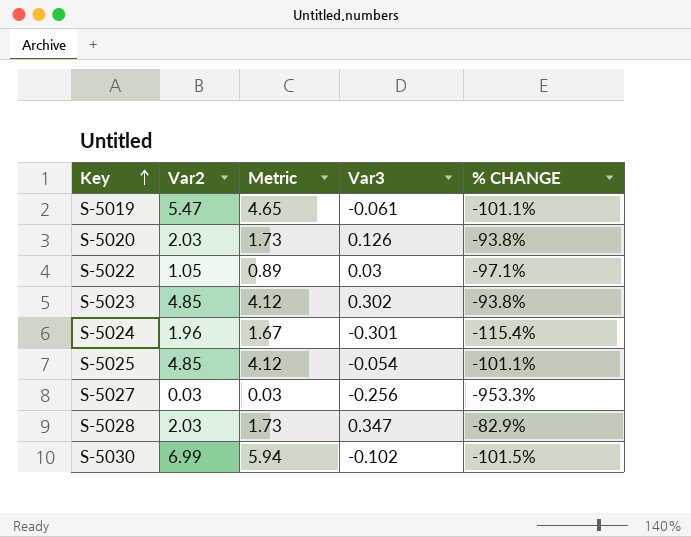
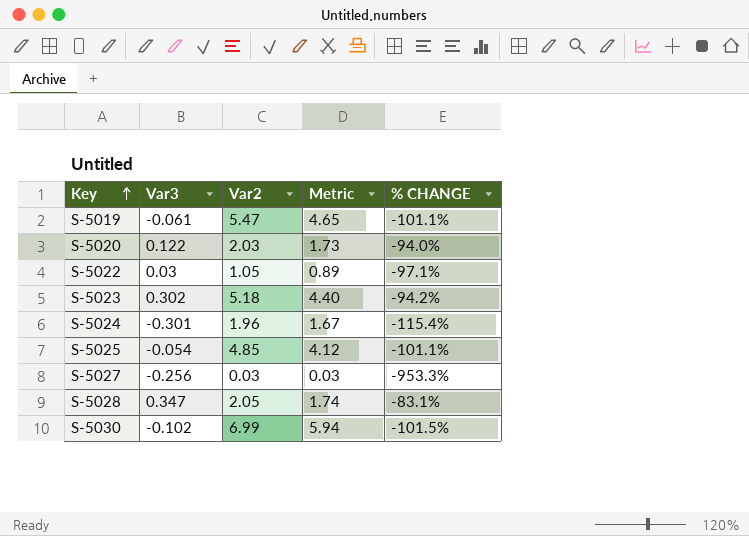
column Var3 | position: 4 -> 2
S-5020 | Var3: 0.126 -> 0.122
S-5020 | % CHANGE: -93.8% -> -94.0%
S-5023 | Var2: 4.85 -> 5.18
S-5023 | Metric: 4.12 -> 4.40
S-5023 | % CHANGE: -93.8% -> -94.2%
S-5028 | Var2: 2.03 -> 2.05
S-5028 | Metric: 1.73 -> 1.74
S-5028 | % CHANGE: -82.9% -> -83.1%

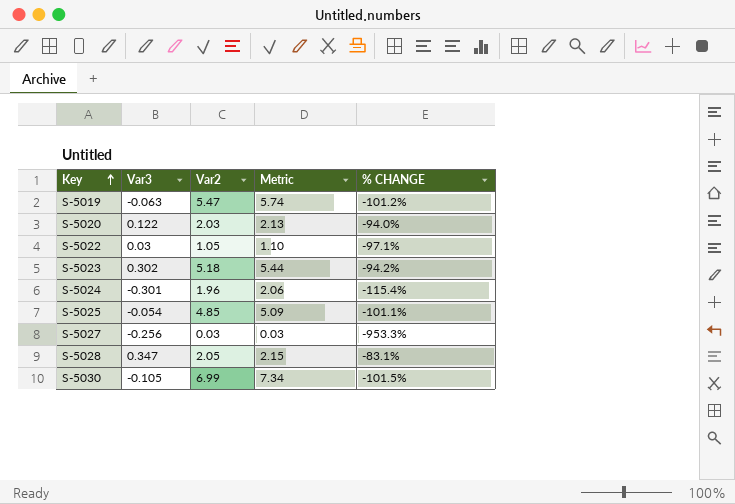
column Metric | formula: [Var2] * 0.85 -> [Var2] * 1.05
S-5019 | Var3: -0.061 -> -0.063
S-5019 | % CHANGE: -101.1% -> -101.2%
S-5030 | Var3: -0.102 -> -0.105

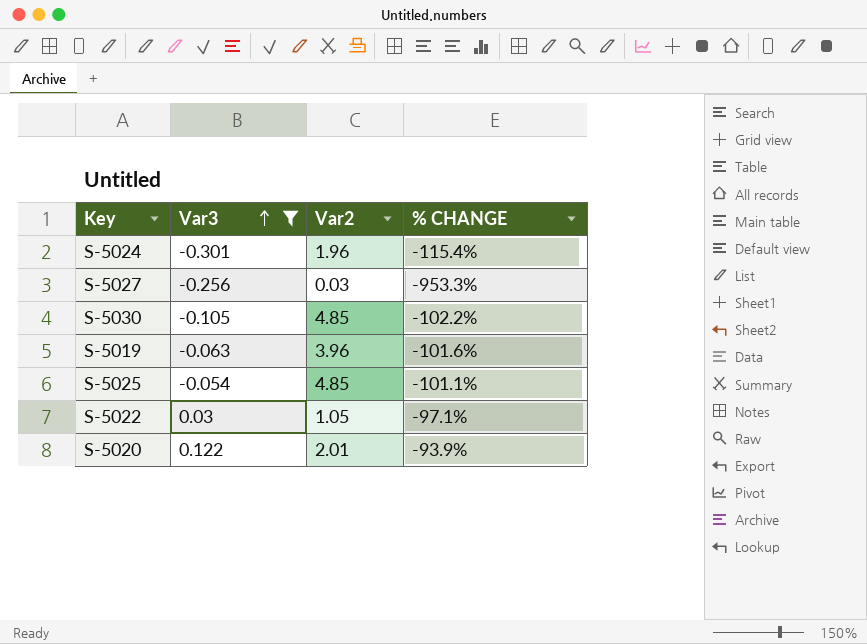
filter: none -> Var3 <= 0.122
row order: Key ascending -> Var3 ascending
column Metric | formula: [Var2] * 1.05 -> none
S-5030 | Var2: 6.99 -> 4.85
S-5030 | % CHANGE: -101.5% -> -102.2%
S-5019 | Var2: 5.47 -> 3.96
S-5019 | % CHANGE: -101.2% -> -101.6%
S-5020 | Var2: 2.03 -> 2.01
S-5020 | % CHANGE: -94.0% -> -93.9%

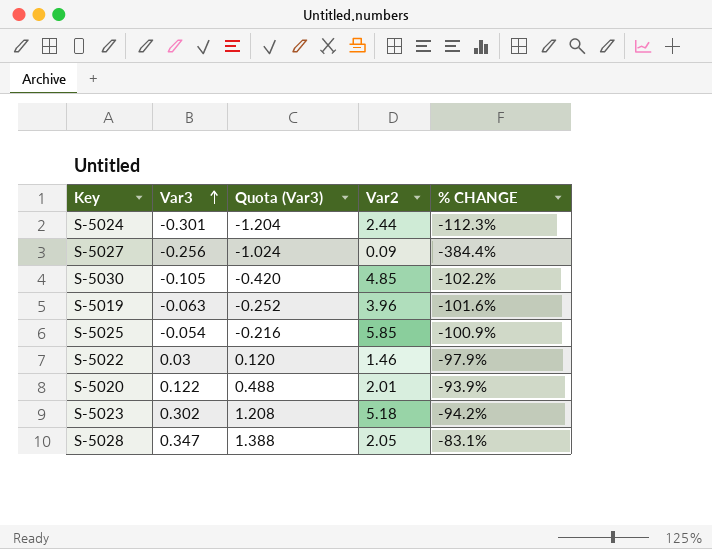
filter: Var3 <= 0.122 -> none
column Quota (Var3) | formula: none -> [Var3] * 4
S-5024 | Var2: 1.96 -> 2.44
S-5024 | % CHANGE: -115.4% -> -112.3%
S-5027 | Var2: 0.03 -> 0.09
S-5027 | % CHANGE: -953.3% -> -384.4%
S-5025 | Var2: 4.85 -> 5.85
S-5025 | % CHANGE: -101.1% -> -100.9%
S-5022 | Var2: 1.05 -> 1.46
S-5022 | % CHANGE: -97.1% -> -97.9%

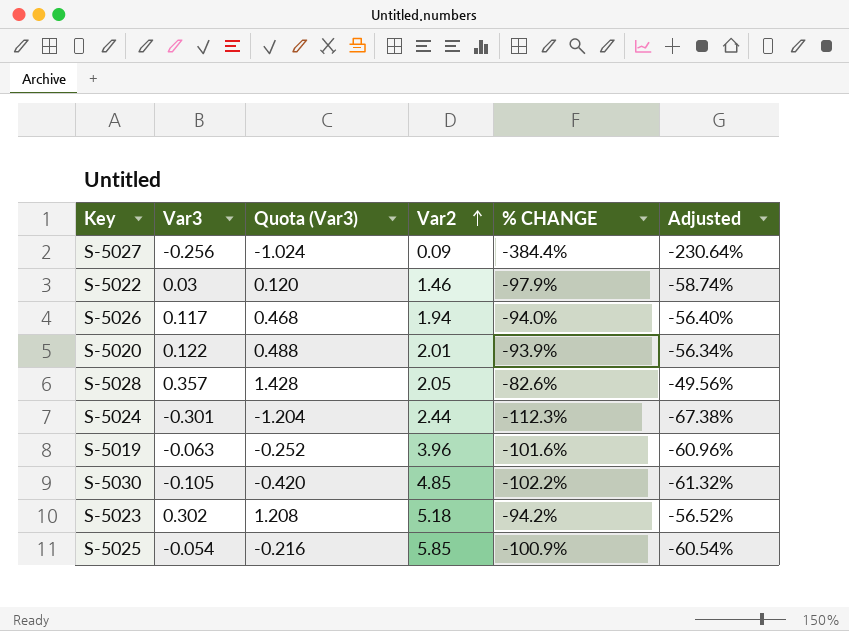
row order: Var3 ascending -> Var2 ascending
column Adjusted | formula: none -> [% CHANGE] * 0.6
row S-5026: none -> 0.117 | 0.468 | 1.94 | -94.0% | -56.40%
S-5028 | Var3: 0.347 -> 0.357
S-5028 | Quota (Var3): 1.388 -> 1.428
S-5028 | % CHANGE: -83.1% -> -82.6%

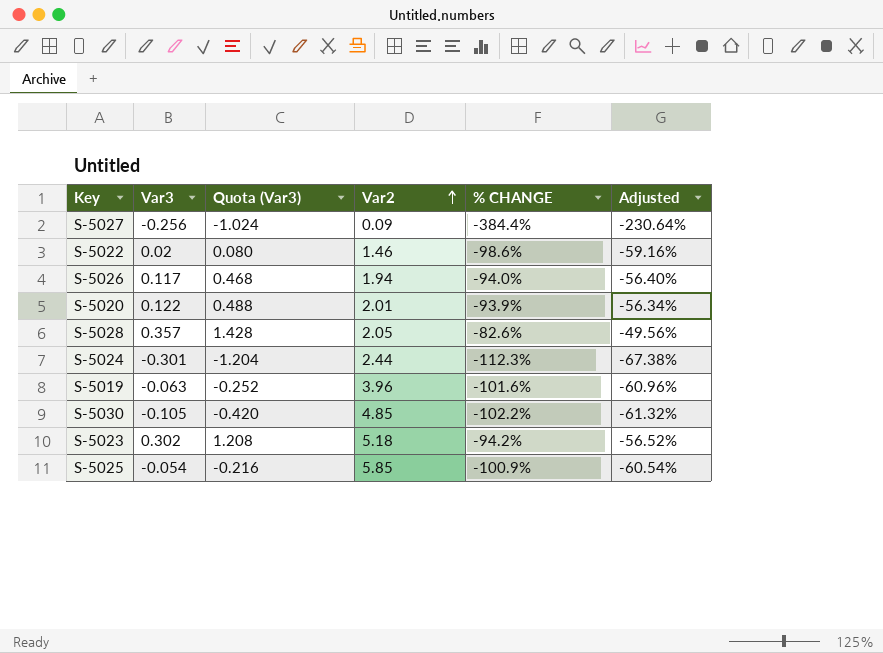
S-5022 | Var3: 0.03 -> 0.02
S-5022 | Quota (Var3): 0.120 -> 0.080
S-5022 | % CHANGE: -97.9% -> -98.6%
S-5022 | Adjusted: -58.74% -> -59.16%

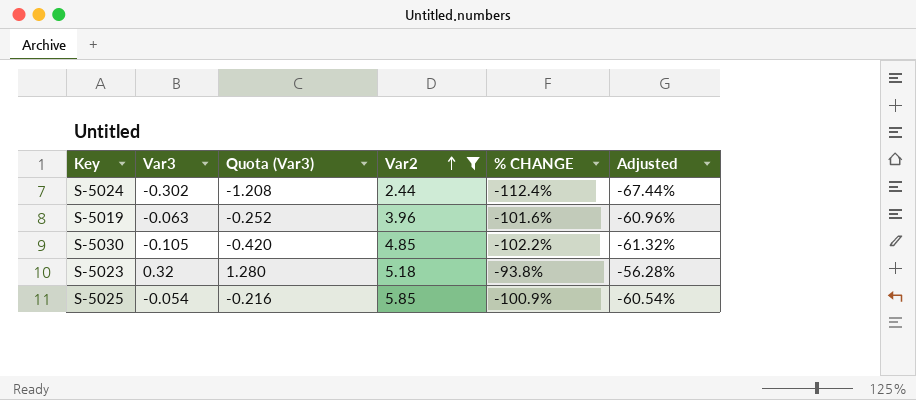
filter: none -> Var2 >= 2.44
S-5024 | Var3: -0.301 -> -0.302
S-5024 | Quota (Var3): -1.204 -> -1.208
S-5024 | % CHANGE: -112.3% -> -112.4%
S-5024 | Adjusted: -67.38% -> -67.44%
S-5023 | Var3: 0.302 -> 0.32
S-5023 | Quota (Var3): 1.208 -> 1.280
S-5023 | % CHANGE: -94.2% -> -93.8%
S-5023 | Adjusted: -56.52% -> -56.28%

